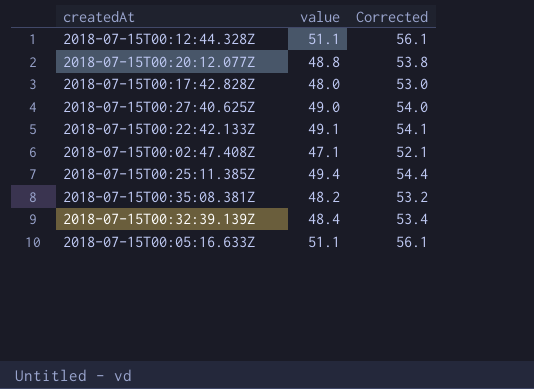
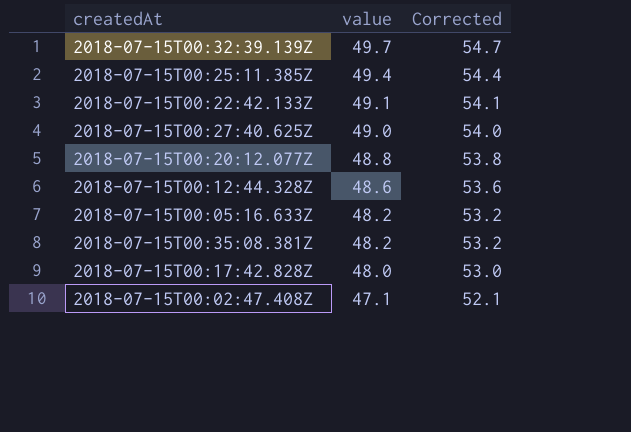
row order: none -> value descending
2018-07-15T00:32:39.139Z | value: 48.4 -> 49.7
2018-07-15T00:32:39.139Z | Corrected: 53.4 -> 54.7
2018-07-15T00:12:44.328Z | value: 51.1 -> 48.6
2018-07-15T00:12:44.328Z | Corrected: 56.1 -> 53.6
2018-07-15T00:05:16.633Z | value: 51.1 -> 48.2
2018-07-15T00:05:16.633Z | Corrected: 56.1 -> 53.2

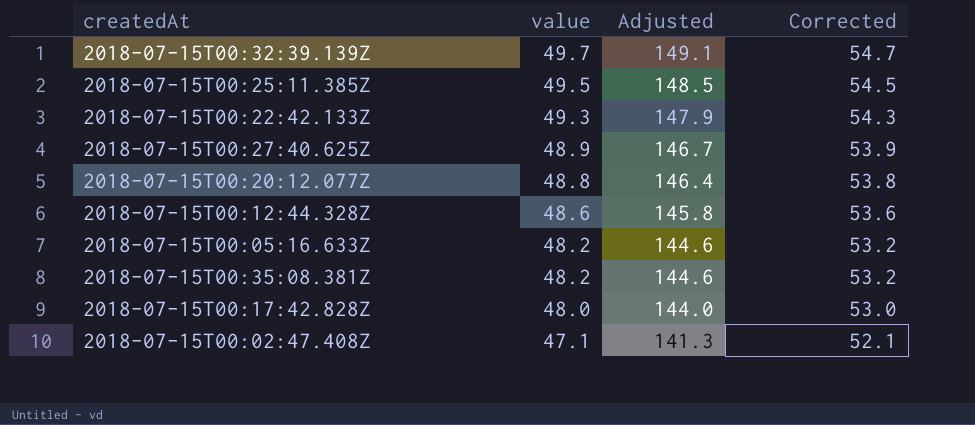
column Adjusted | formula: none -> [value] * 3
2018-07-15T00:25:11.385Z | value: 49.4 -> 49.5
2018-07-15T00:25:11.385Z | Corrected: 54.4 -> 54.5
2018-07-15T00:22:42.133Z | value: 49.1 -> 49.3
2018-07-15T00:22:42.133Z | Corrected: 54.1 -> 54.3
2018-07-15T00:27:40.625Z | value: 49.0 -> 48.9
2018-07-15T00:27:40.625Z | Corrected: 54.0 -> 53.9

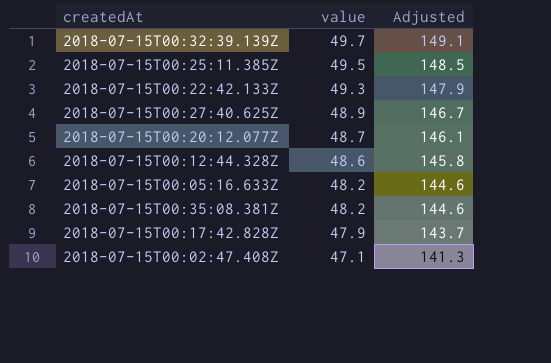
column Corrected | formula: [value] + 5 -> none
2018-07-15T00:20:12.077Z | value: 48.8 -> 48.7
2018-07-15T00:20:12.077Z | Adjusted: 146.4 -> 146.1
2018-07-15T00:17:42.828Z | value: 48.0 -> 47.9
2018-07-15T00:17:42.828Z | Adjusted: 144.0 -> 143.7

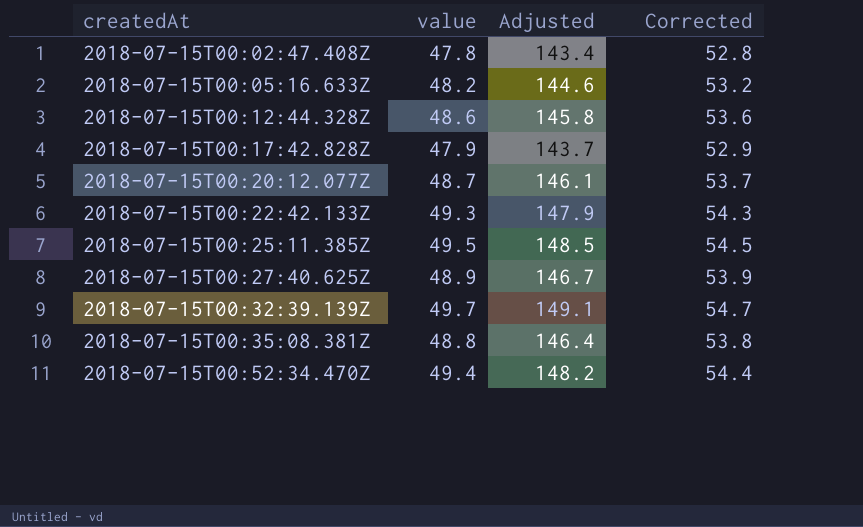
row order: value descending -> createdAt ascending
column Corrected | formula: none -> [value] + 5
2018-07-15T00:02:47.408Z | value: 47.1 -> 47.8
2018-07-15T00:02:47.408Z | Adjusted: 141.3 -> 143.4
2018-07-15T00:35:08.381Z | value: 48.2 -> 48.8
2018-07-15T00:35:08.381Z | Adjusted: 144.6 -> 146.4
row 2018-07-15T00:52:34.470Z: none -> 49.4 | 148.2 | 54.4

